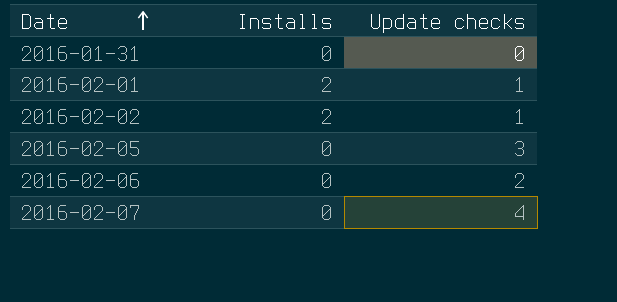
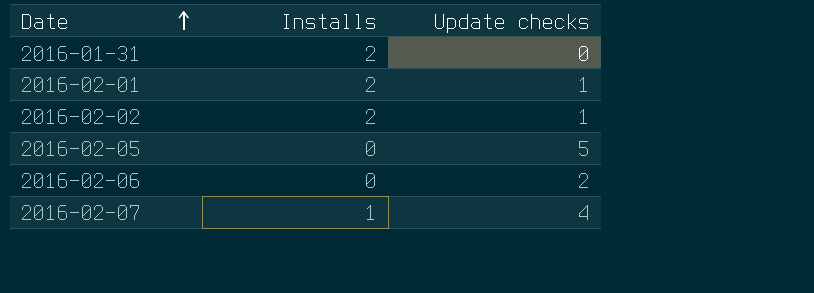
2016-01-31 | Installs: 0 -> 2
2016-02-05 | Update checks: 3 -> 5
2016-02-07 | Installs: 0 -> 1

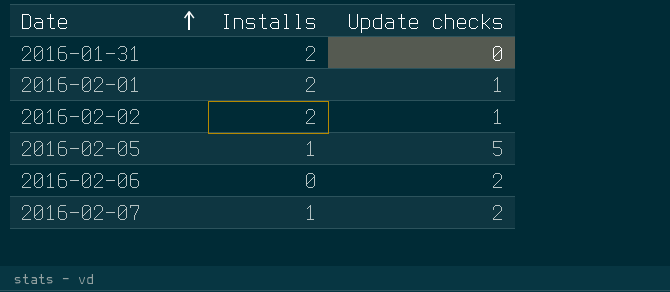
2016-02-05 | Installs: 0 -> 1
2016-02-07 | Update checks: 4 -> 2

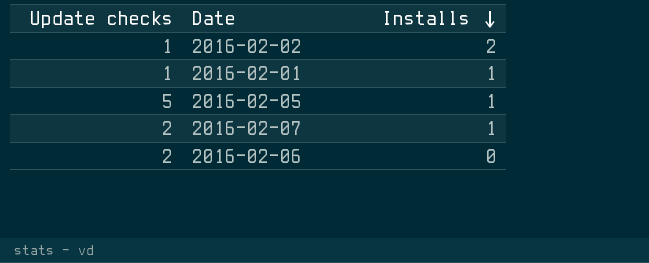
row order: Date ascending -> Installs descending
column Update checks | position: 3 -> 1
row 2016-01-31: 2 | 0 -> none
2016-02-01 | Installs: 2 -> 1

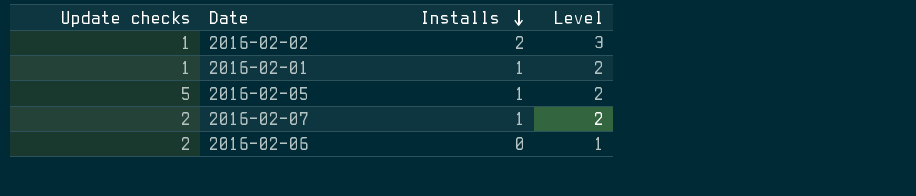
column Level | formula: none -> [Installs] + 1

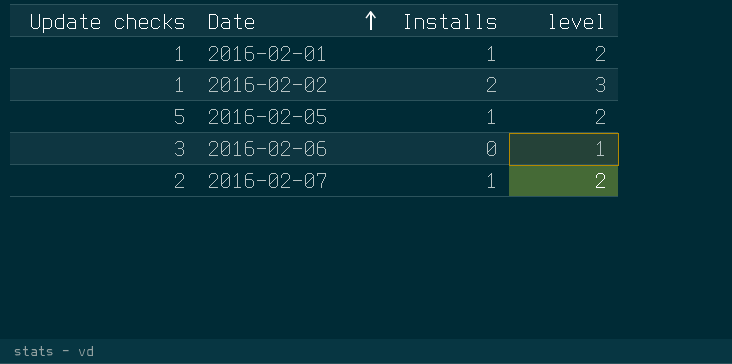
row order: Installs descending -> Date ascending
column name: Level -> level
2016-02-06 | Update checks: 2 -> 3

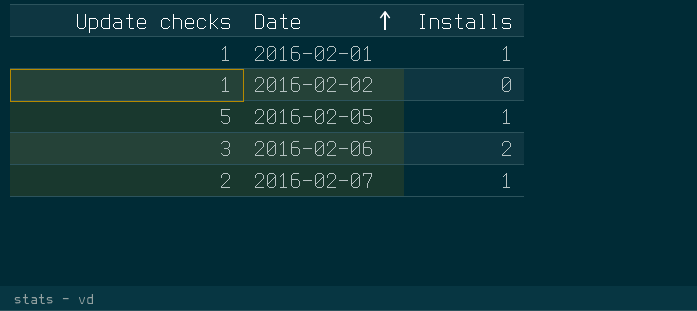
column level | formula: [Installs] + 1 -> none
2016-02-02 | Installs: 2 -> 0
2016-02-06 | Installs: 0 -> 2

